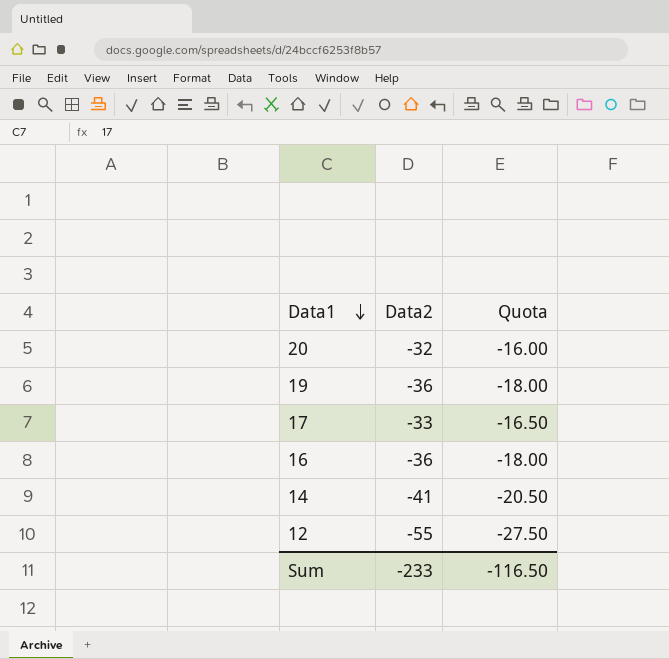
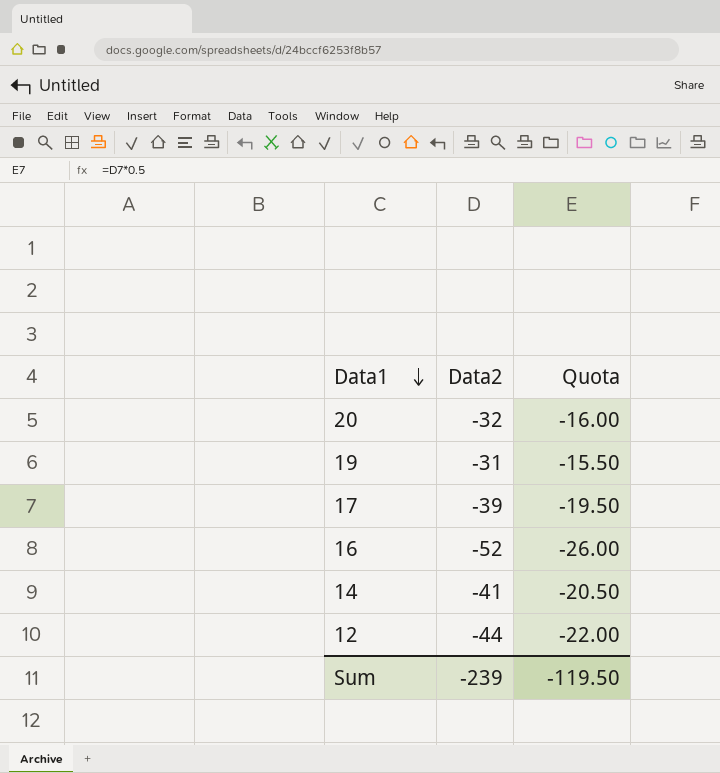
19 | Data2: -36 -> -31
19 | Quota: -18.00 -> -15.50
17 | Data2: -33 -> -39
17 | Quota: -16.50 -> -19.50
16 | Data2: -36 -> -52
16 | Quota: -18.00 -> -26.00
12 | Data2: -55 -> -44
12 | Quota: -27.50 -> -22.00
Sum | Data2: -233 -> -239
Sum | Quota: -116.50 -> -119.50

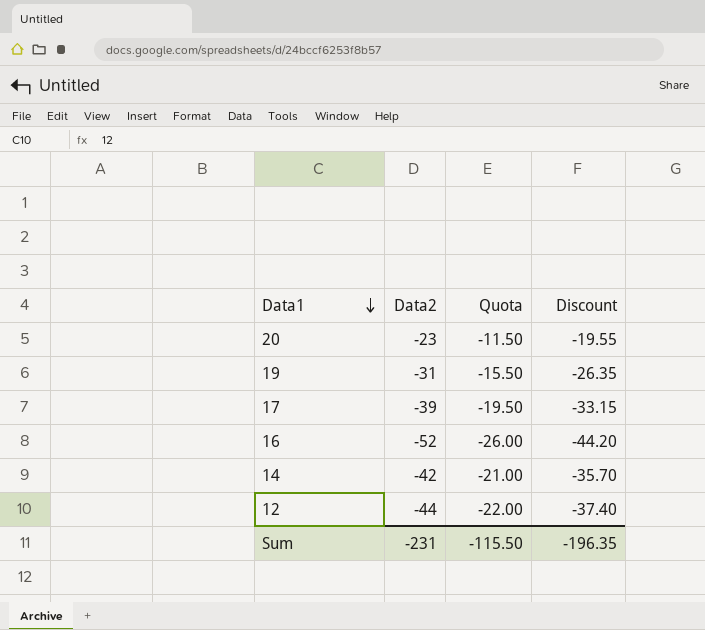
column Discount | formula: none -> [Data2] * 0.85
20 | Data2: -32 -> -23
20 | Quota: -16.00 -> -11.50
14 | Data2: -41 -> -42
14 | Quota: -20.50 -> -21.00
Sum | Data2: -239 -> -231
Sum | Quota: -119.50 -> -115.50

